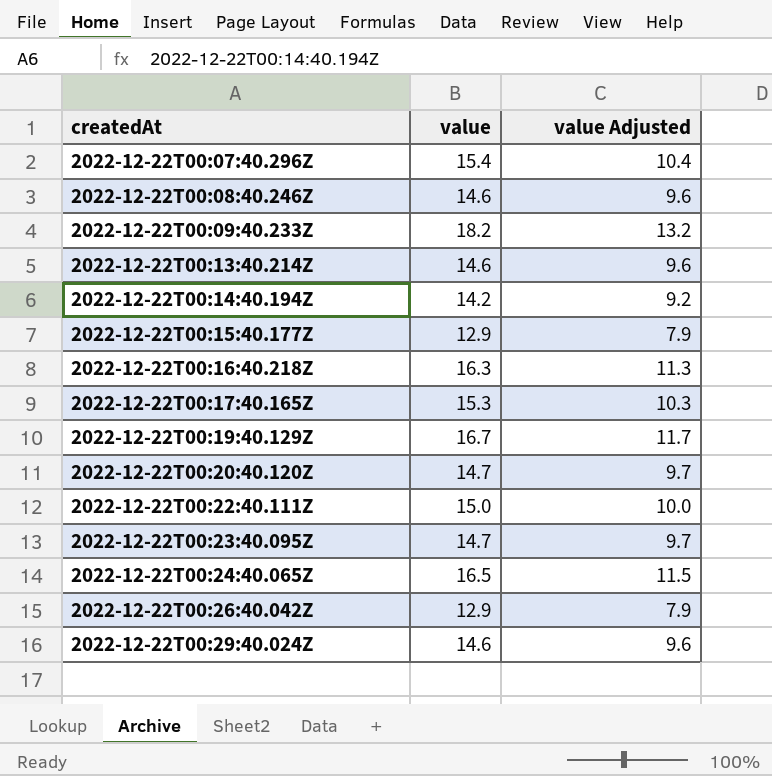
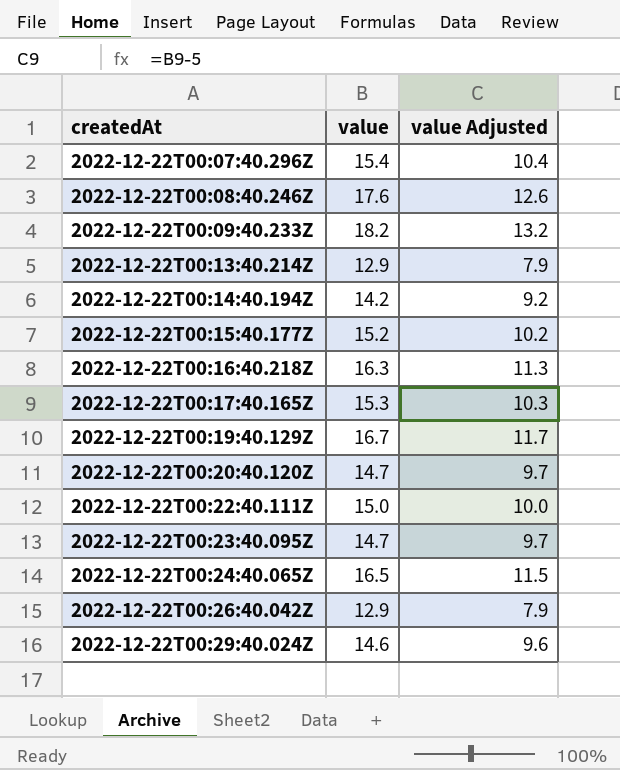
2022-12-22T00:08:40.246Z | value: 14.6 -> 17.6
2022-12-22T00:08:40.246Z | value Adjusted: 9.6 -> 12.6
2022-12-22T00:13:40.214Z | value: 14.6 -> 12.9
2022-12-22T00:13:40.214Z | value Adjusted: 9.6 -> 7.9
2022-12-22T00:15:40.177Z | value: 12.9 -> 15.2
2022-12-22T00:15:40.177Z | value Adjusted: 7.9 -> 10.2

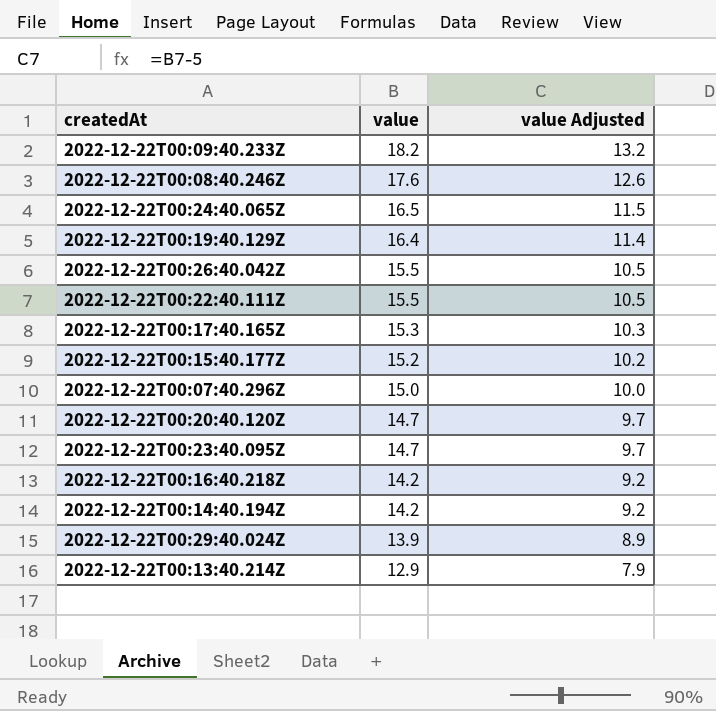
row order: createdAt ascending -> value descending
2022-12-22T00:19:40.129Z | value: 16.7 -> 16.4
2022-12-22T00:19:40.129Z | value Adjusted: 11.7 -> 11.4
2022-12-22T00:26:40.042Z | value: 12.9 -> 15.5
2022-12-22T00:26:40.042Z | value Adjusted: 7.9 -> 10.5
2022-12-22T00:22:40.111Z | value: 15.0 -> 15.5
2022-12-22T00:22:40.111Z | value Adjusted: 10.0 -> 10.5
2022-12-22T00:07:40.296Z | value: 15.4 -> 15.0
2022-12-22T00:07:40.296Z | value Adjusted: 10.4 -> 10.0
2022-12-22T00:16:40.218Z | value: 16.3 -> 14.2
2022-12-22T00:16:40.218Z | value Adjusted: 11.3 -> 9.2
2022-12-22T00:29:40.024Z | value: 14.6 -> 13.9
2022-12-22T00:29:40.024Z | value Adjusted: 9.6 -> 8.9

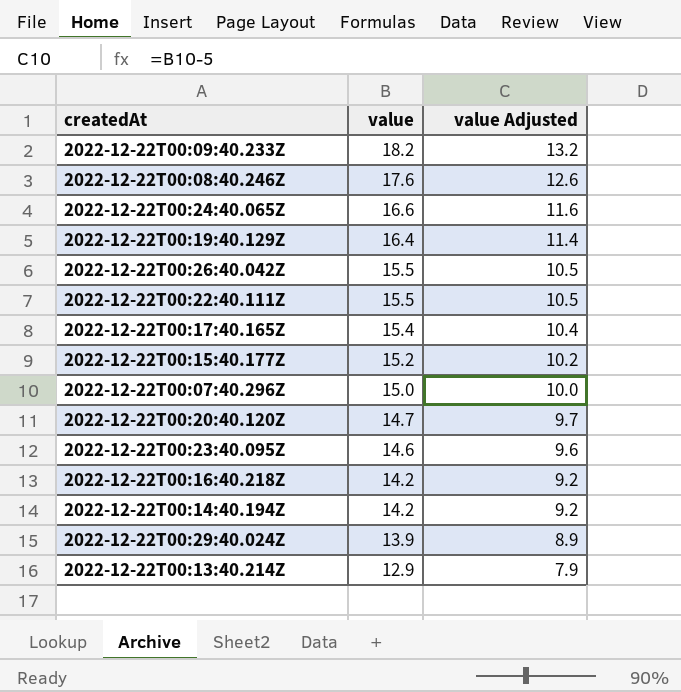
2022-12-22T00:24:40.065Z | value: 16.5 -> 16.6
2022-12-22T00:24:40.065Z | value Adjusted: 11.5 -> 11.6
2022-12-22T00:17:40.165Z | value: 15.3 -> 15.4
2022-12-22T00:17:40.165Z | value Adjusted: 10.3 -> 10.4
2022-12-22T00:23:40.095Z | value: 14.7 -> 14.6
2022-12-22T00:23:40.095Z | value Adjusted: 9.7 -> 9.6

